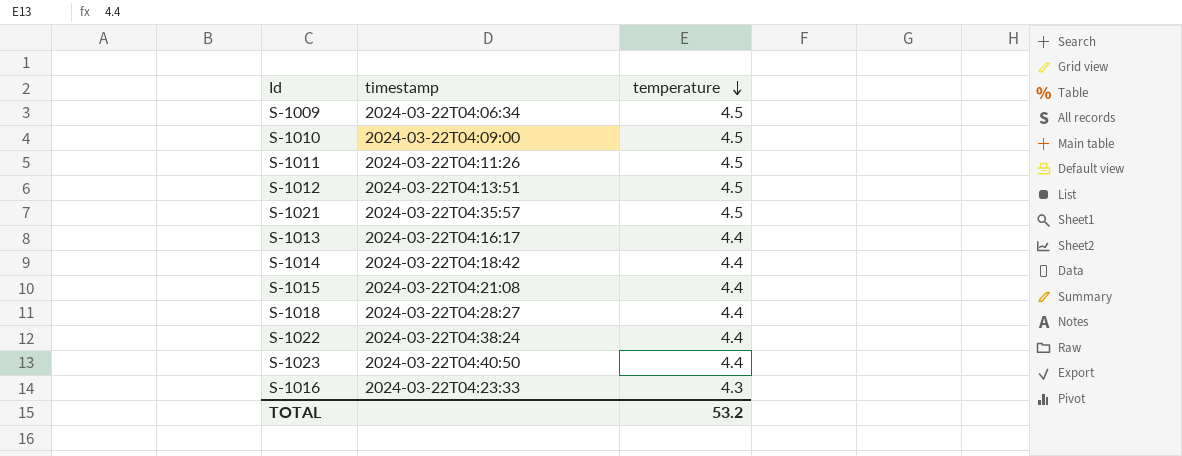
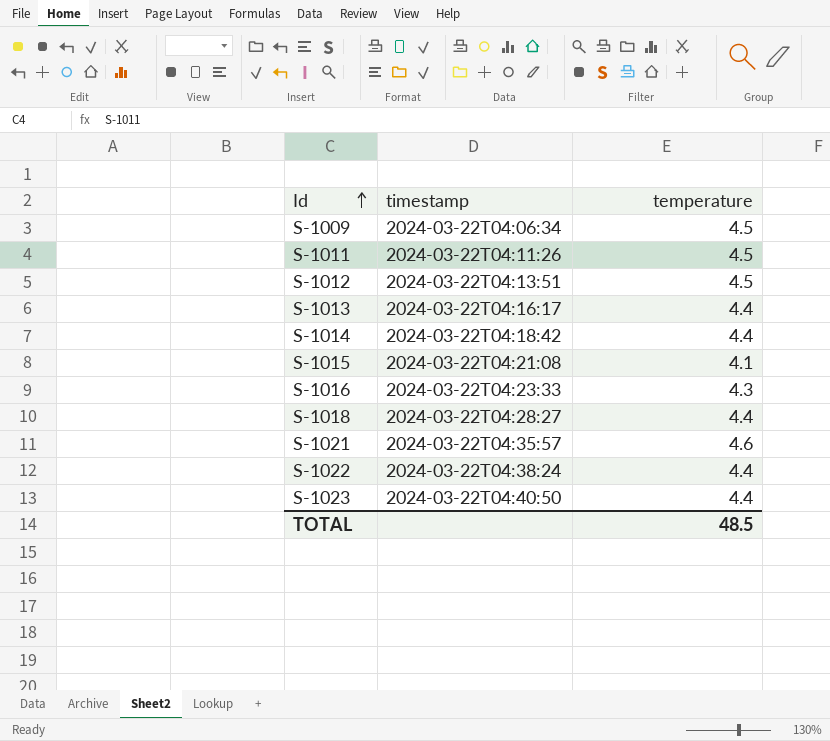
row order: temperature descending -> Id ascending
row S-1010: 2024-03-22T04:09:00 | 4.5 -> none
S-1015 | temperature: 4.4 -> 4.1
S-1021 | temperature: 4.5 -> 4.6
TOTAL | temperature: 53.2 -> 48.5

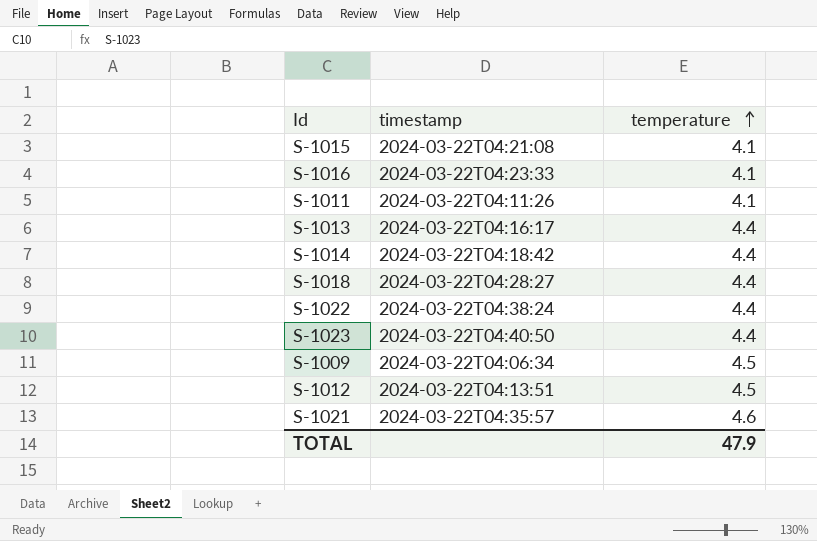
row order: Id ascending -> temperature ascending
S-1016 | temperature: 4.3 -> 4.1
S-1011 | temperature: 4.5 -> 4.1
TOTAL | temperature: 48.5 -> 47.9

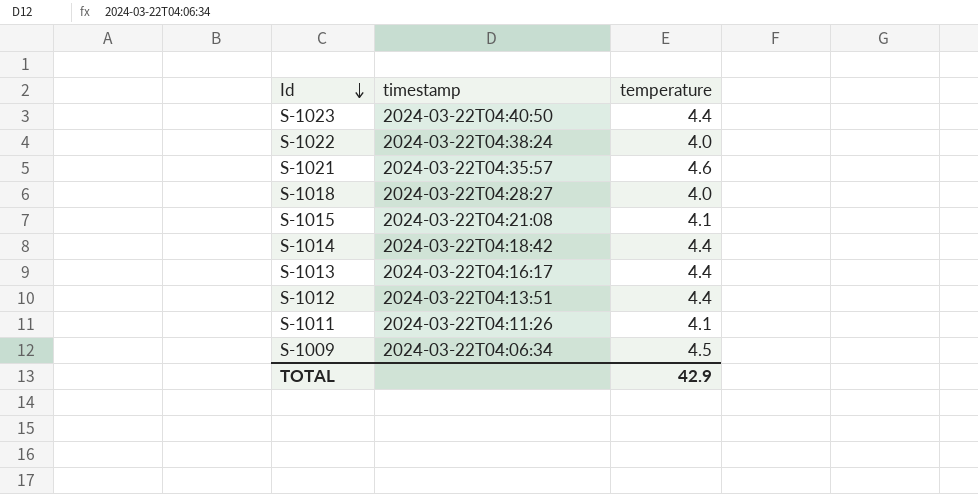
row order: temperature ascending -> Id descending
row S-1016: 2024-03-22T04:23:33 | 4.1 -> none
S-1022 | temperature: 4.4 -> 4.0
S-1018 | temperature: 4.4 -> 4.0
S-1012 | temperature: 4.5 -> 4.4
TOTAL | temperature: 47.9 -> 42.9

